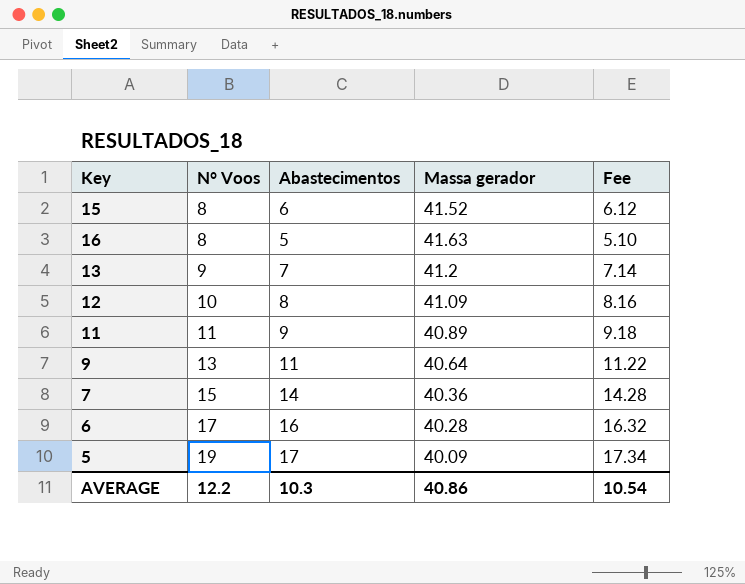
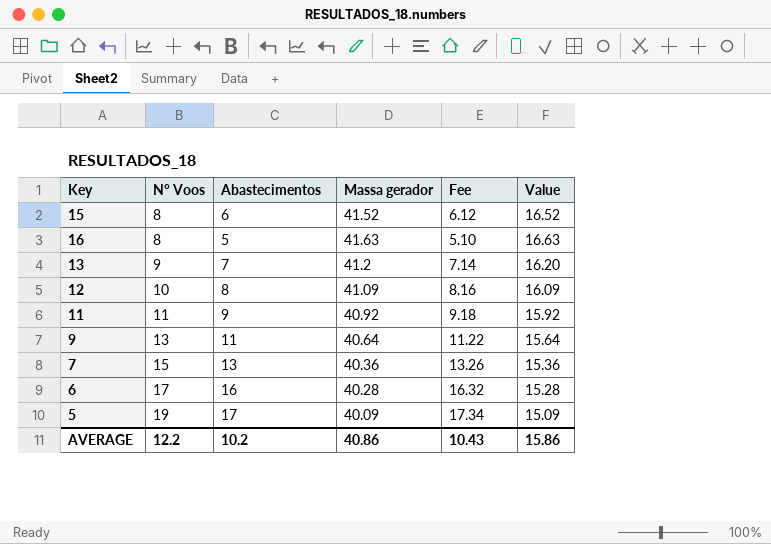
column Value | formula: none -> [Massa gerador] - 25
11 | Massa gerador: 40.89 -> 40.92
7 | Abastecimentos: 14 -> 13
7 | Fee: 14.28 -> 13.26
AVERAGE | Abastecimentos: 10.3 -> 10.2
AVERAGE | Fee: 10.54 -> 10.43

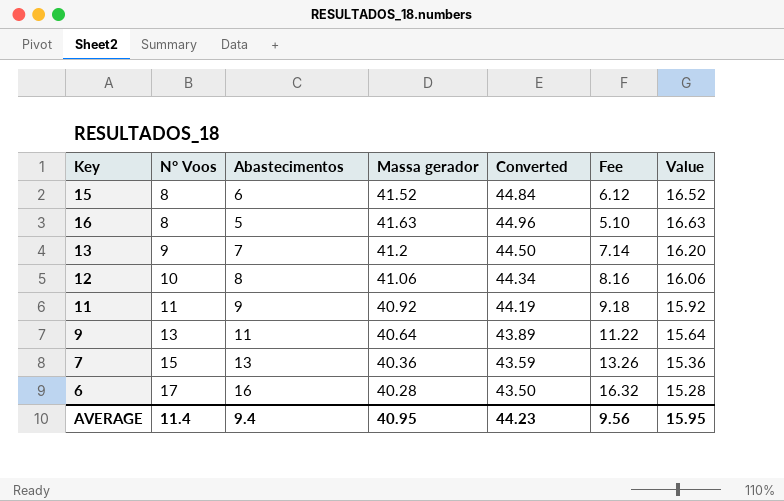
column Converted | formula: none -> [Massa gerador] * 1.08
row 5: 19 | 17 | 40.09 | 17.34 | 15.09 -> none
12 | Massa gerador: 41.09 -> 41.06
12 | Value: 16.09 -> 16.06
AVERAGE | N° Voos: 12.2 -> 11.4
AVERAGE | Abastecimentos: 10.2 -> 9.4
AVERAGE | Massa gerador: 40.86 -> 40.95
AVERAGE | Fee: 10.43 -> 9.56
AVERAGE | Value: 15.86 -> 15.95

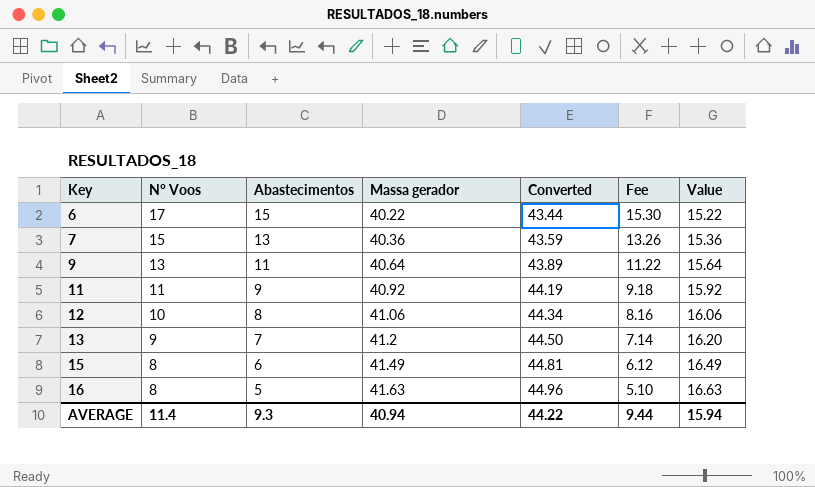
row order: N° Voos ascending -> Key ascending
6 | Abastecimentos: 16 -> 15
6 | Massa gerador: 40.28 -> 40.22
6 | Converted: 43.50 -> 43.44
6 | Fee: 16.32 -> 15.30
6 | Value: 15.28 -> 15.22
15 | Massa gerador: 41.52 -> 41.49
15 | Converted: 44.84 -> 44.81
15 | Value: 16.52 -> 16.49
AVERAGE | Abastecimentos: 9.4 -> 9.3
AVERAGE | Massa gerador: 40.95 -> 40.94
AVERAGE | Converted: 44.23 -> 44.22
AVERAGE | Fee: 9.56 -> 9.44
AVERAGE | Value: 15.95 -> 15.94

